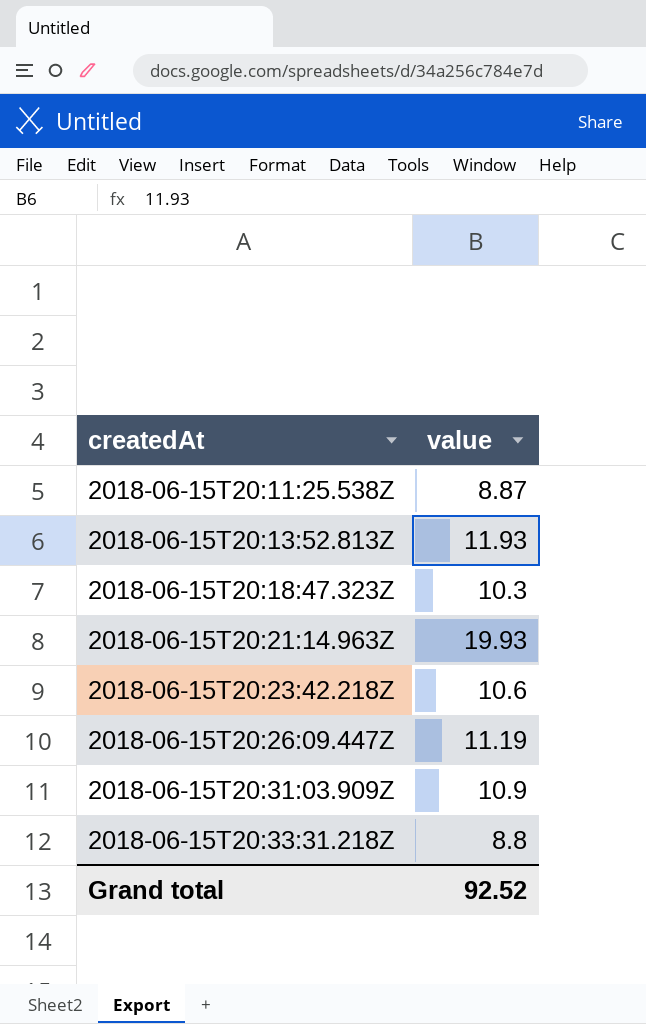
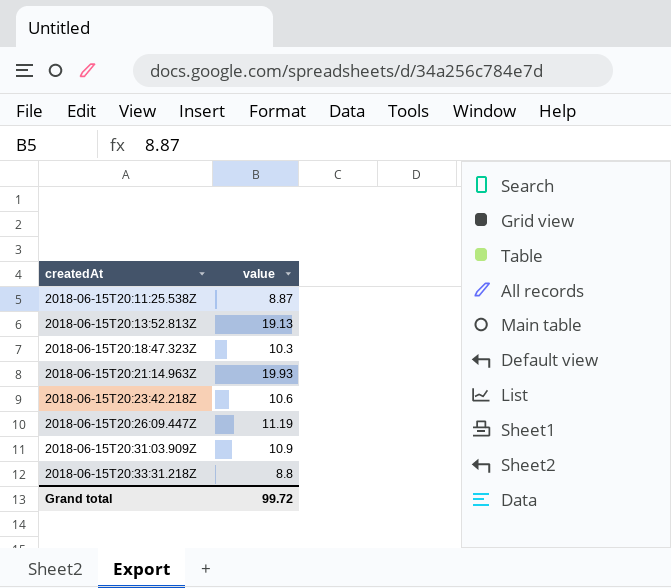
2018-06-15T20:13:52.813Z | value: 11.93 -> 19.13
Grand total | value: 92.52 -> 99.72

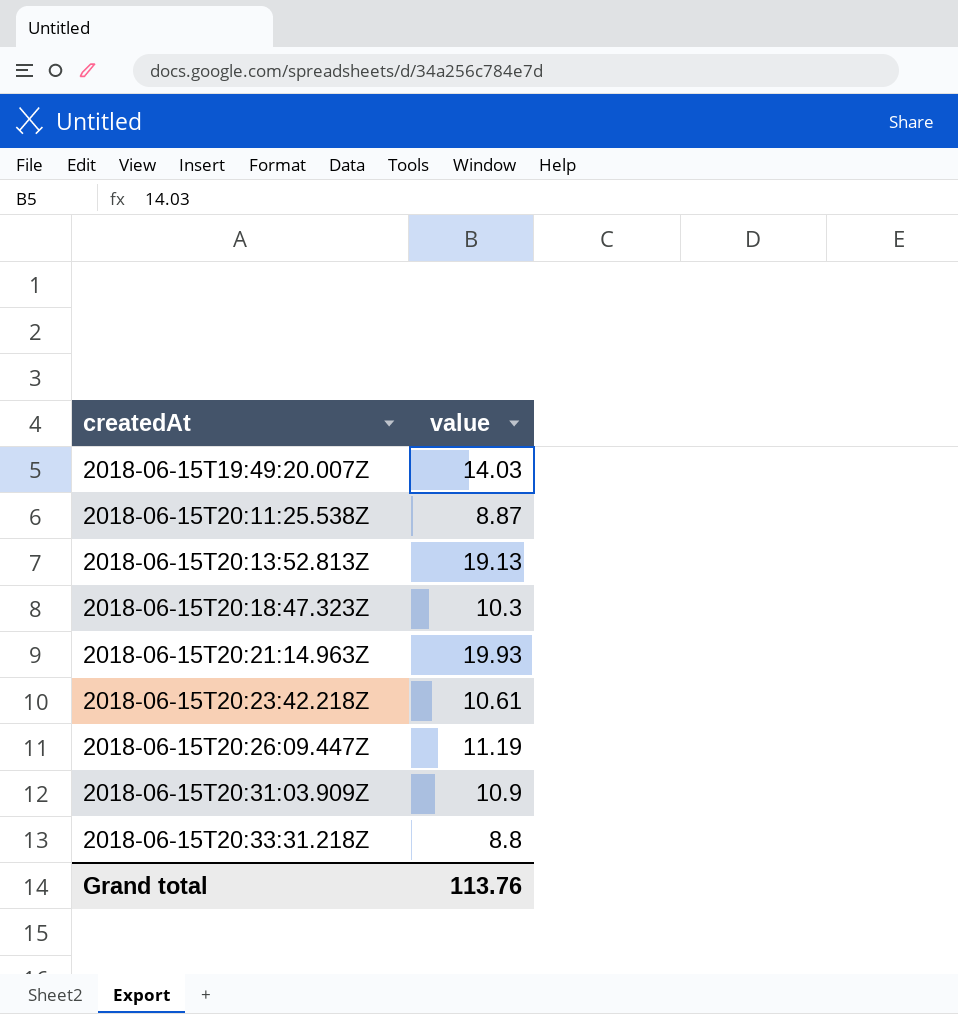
row 2018-06-15T19:49:20.007Z: none -> 14.03
2018-06-15T20:23:42.218Z | value: 10.6 -> 10.61
Grand total | value: 99.72 -> 113.76

